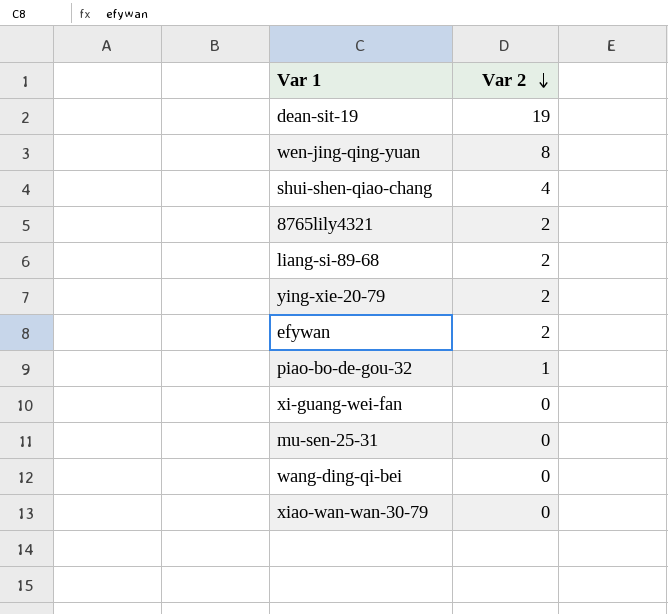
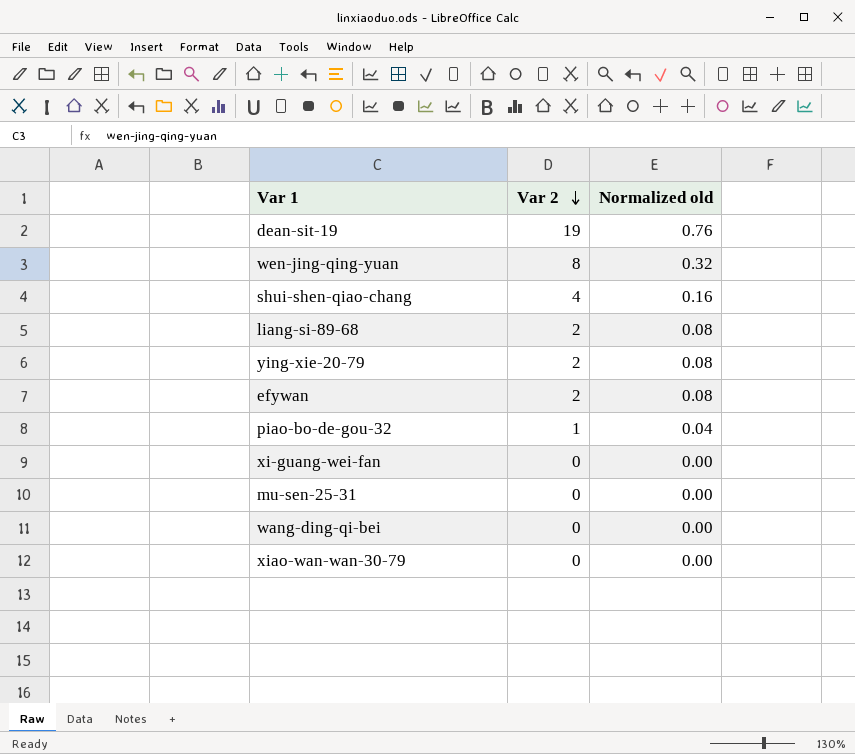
column Normalized old | formula: none -> [Var 2] * 0.04
row 8765lily4321: 2 -> none

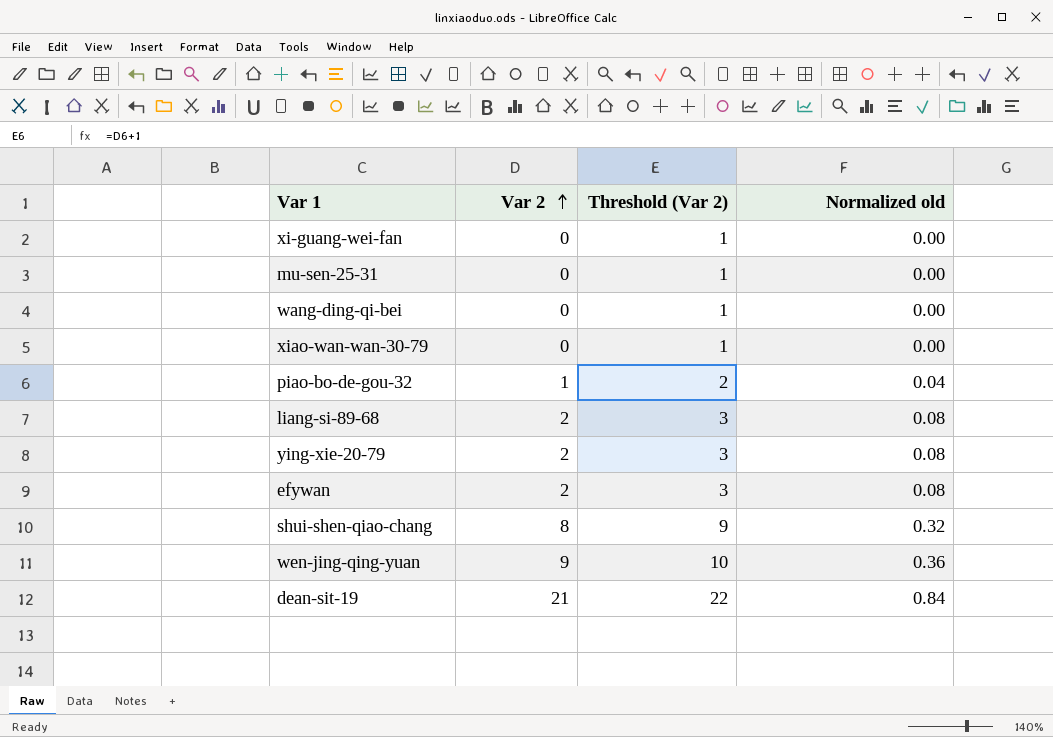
row order: Var 2 descending -> Var 2 ascending
column Threshold (Var 2) | formula: none -> [Var 2] + 1
shui-shen-qiao-chang | Var 2: 4 -> 8
shui-shen-qiao-chang | Normalized old: 0.16 -> 0.32
wen-jing-qing-yuan | Var 2: 8 -> 9
wen-jing-qing-yuan | Normalized old: 0.32 -> 0.36
dean-sit-19 | Var 2: 19 -> 21
dean-sit-19 | Normalized old: 0.76 -> 0.84

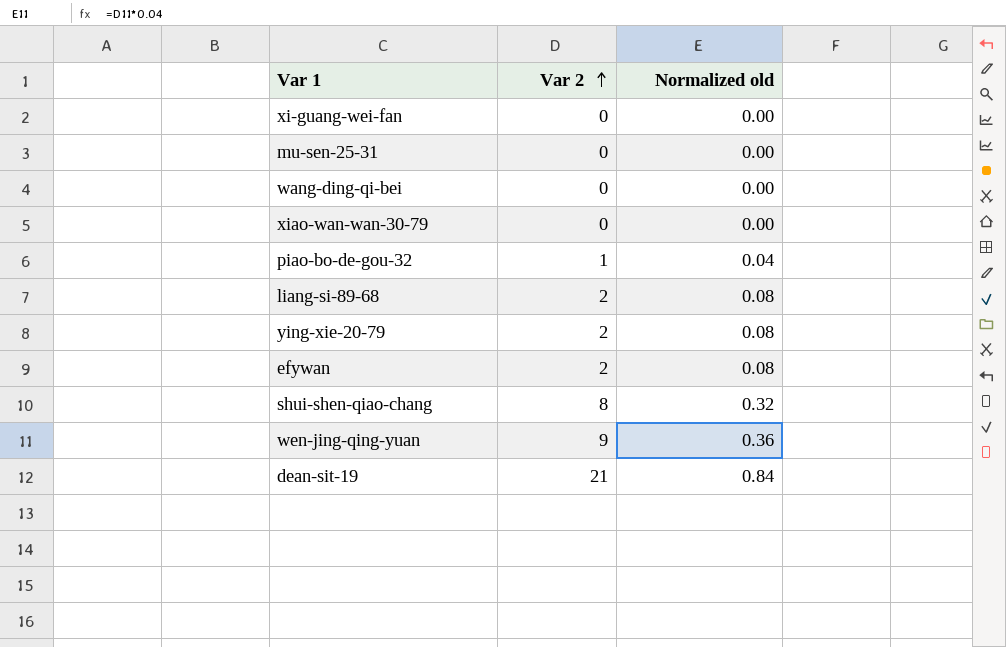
column Threshold (Var 2) | formula: [Var 2] + 1 -> none

